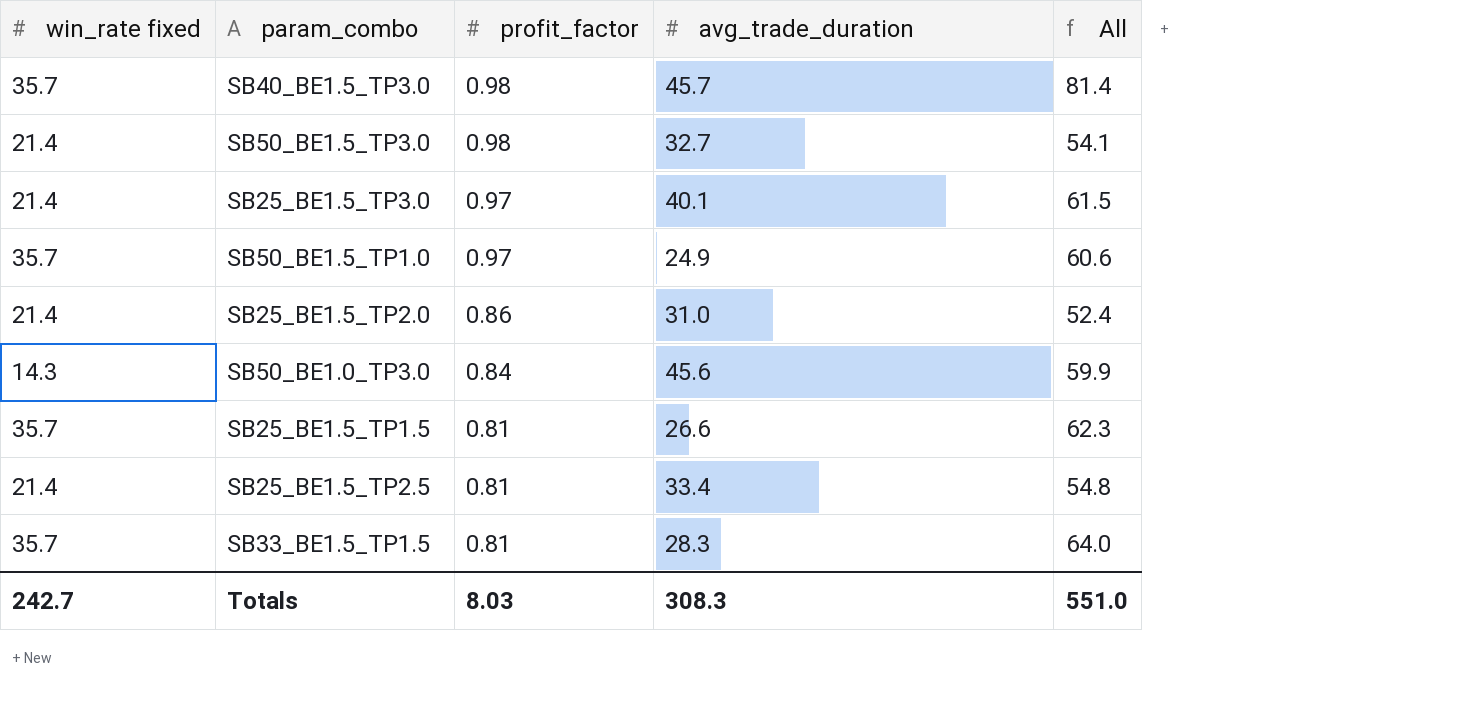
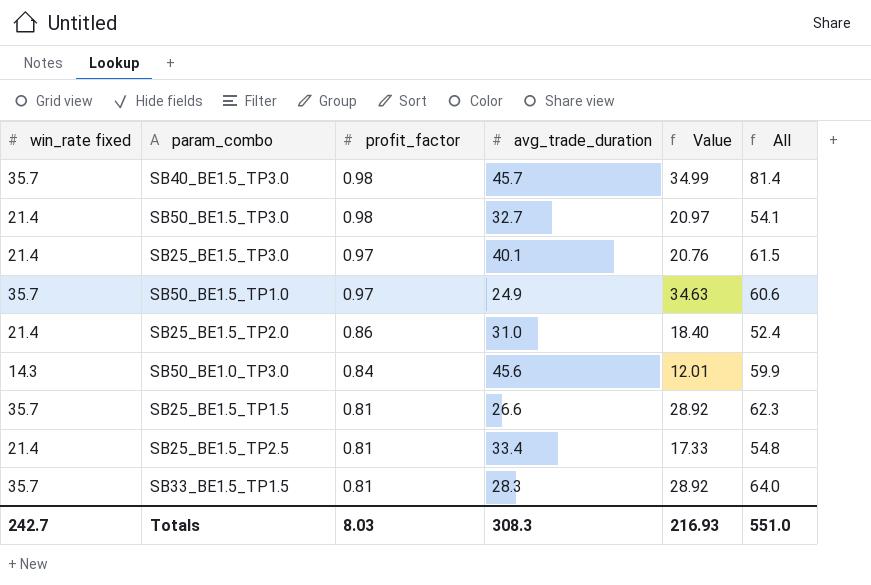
column Value | formula: none -> [win_rate fixed] * [profit_factor]

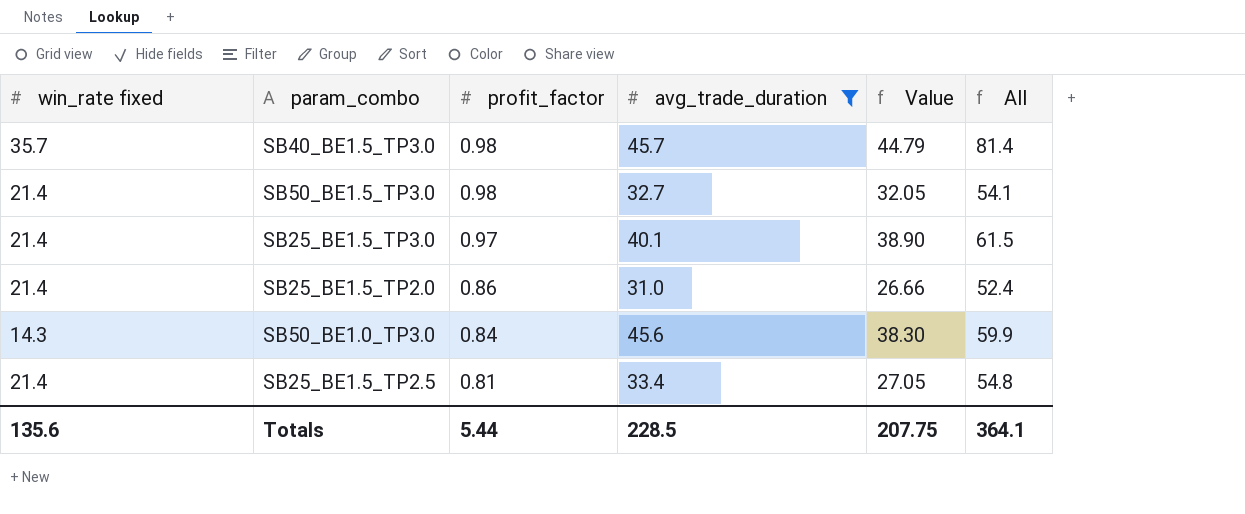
filter: none -> avg_trade_duration >= 31.0
column Value | formula: [win_rate fixed] * [profit_factor] -> [profit_factor] * [avg_trade_duration]
Totals | win_rate fixed: 242.7 -> 135.6
Totals | profit_factor: 8.03 -> 5.44
Totals | avg_trade_duration: 308.3 -> 228.5
Totals | Value: 216.93 -> 207.75
Totals | All: 551.0 -> 364.1

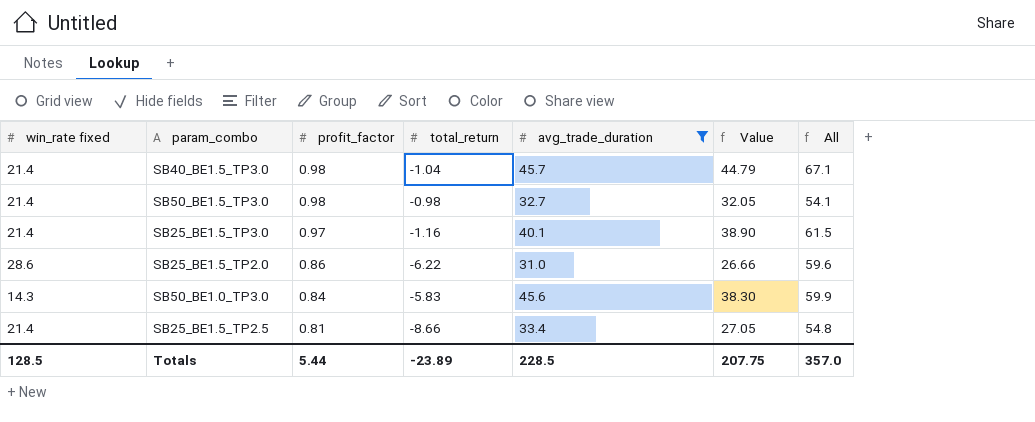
column total_return | position: none -> 4
SB40_BE1.5_TP3.0 | win_rate fixed: 35.7 -> 21.4
SB40_BE1.5_TP3.0 | All: 81.4 -> 67.1
SB25_BE1.5_TP2.0 | win_rate fixed: 21.4 -> 28.6
SB25_BE1.5_TP2.0 | All: 52.4 -> 59.6
Totals | win_rate fixed: 135.6 -> 128.5
Totals | All: 364.1 -> 357.0

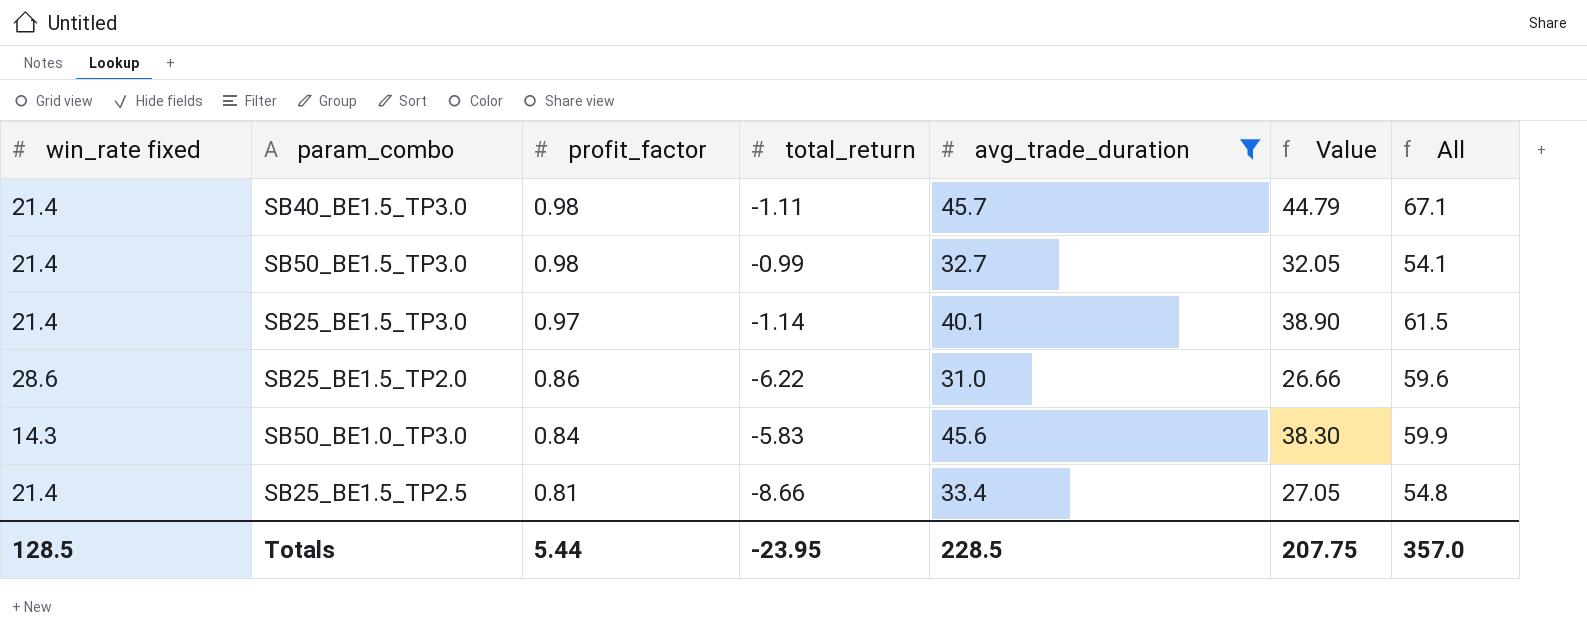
SB40_BE1.5_TP3.0 | total_return: -1.04 -> -1.11
SB50_BE1.5_TP3.0 | total_return: -0.98 -> -0.99
SB25_BE1.5_TP3.0 | total_return: -1.16 -> -1.14
Totals | total_return: -23.89 -> -23.95

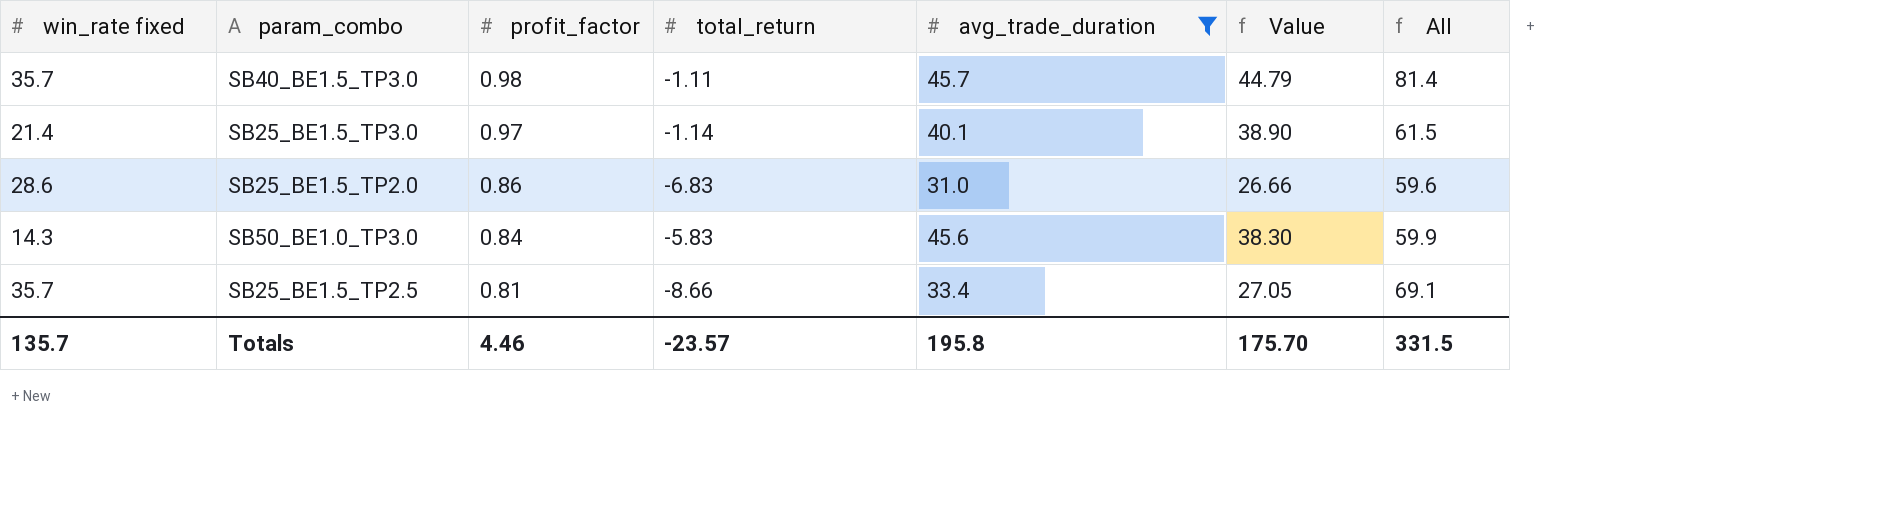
row SB50_BE1.5_TP3.0: 21.4 | 0.98 | -0.99 | 32.7 | 32.05 | 54.1 -> none
SB40_BE1.5_TP3.0 | win_rate fixed: 21.4 -> 35.7
SB40_BE1.5_TP3.0 | All: 67.1 -> 81.4
SB25_BE1.5_TP2.0 | total_return: -6.22 -> -6.83
SB25_BE1.5_TP2.5 | win_rate fixed: 21.4 -> 35.7
SB25_BE1.5_TP2.5 | All: 54.8 -> 69.1
Totals | win_rate fixed: 128.5 -> 135.7
Totals | profit_factor: 5.44 -> 4.46
Totals | total_return: -23.95 -> -23.57
Totals | avg_trade_duration: 228.5 -> 195.8
Totals | Value: 207.75 -> 175.70
Totals | All: 357.0 -> 331.5

